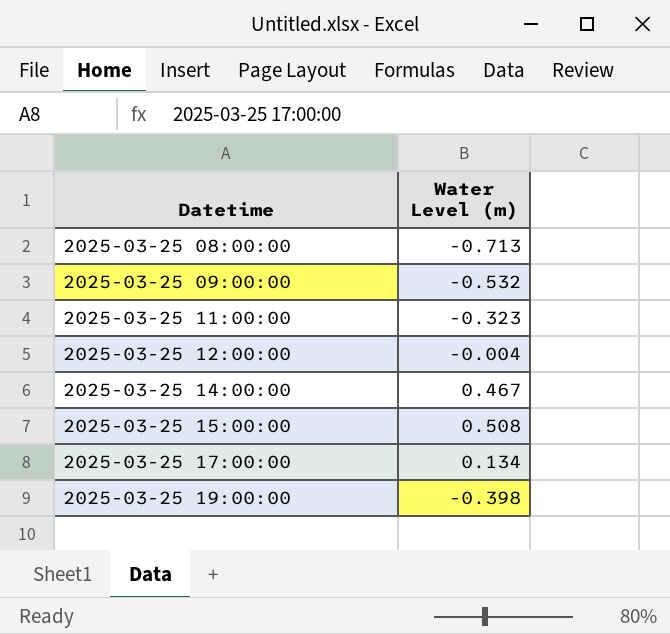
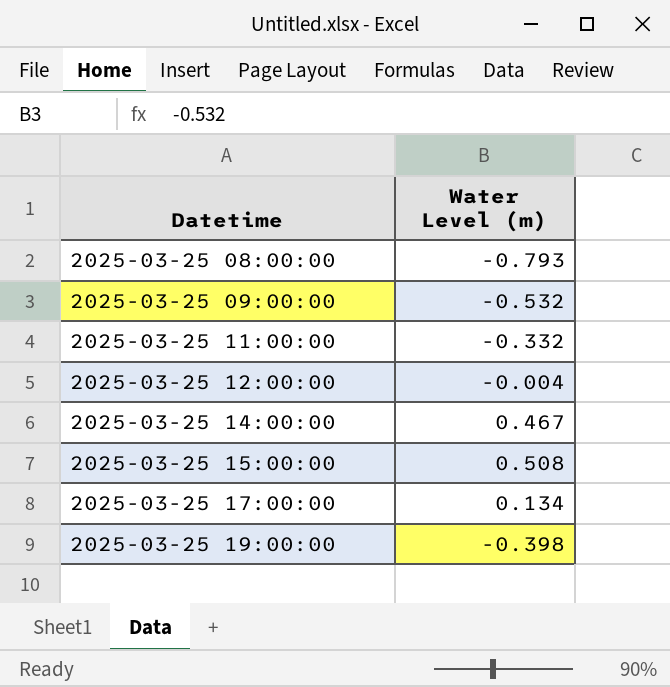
2025-03-25 08:00:00 | Water Level (m): -0.713 -> -0.793
2025-03-25 11:00:00 | Water Level (m): -0.323 -> -0.332

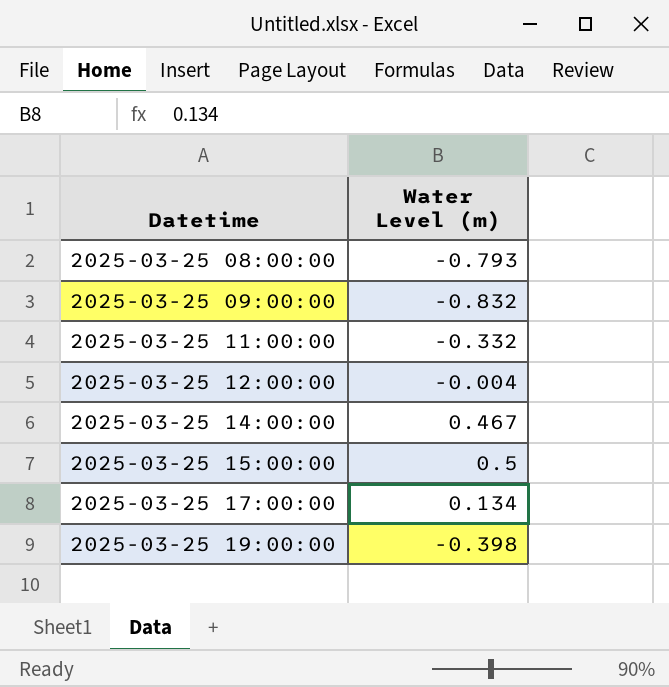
2025-03-25 09:00:00 | Water Level (m): -0.532 -> -0.832
2025-03-25 15:00:00 | Water Level (m): 0.508 -> 0.5

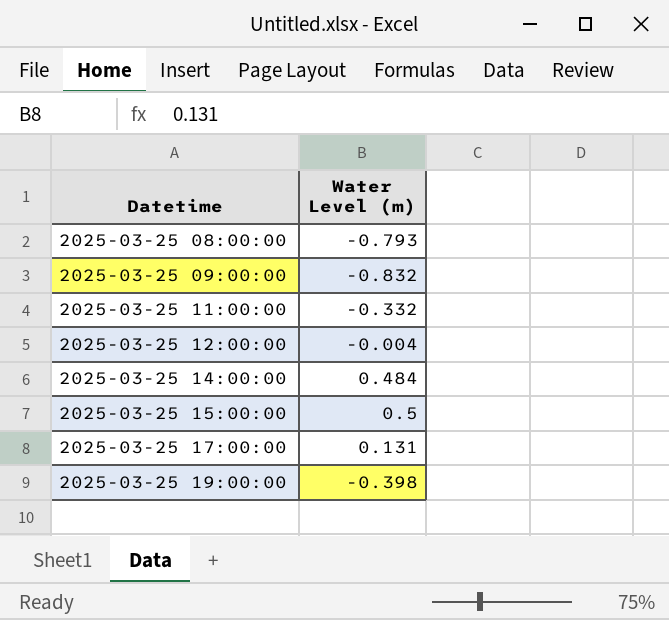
2025-03-25 14:00:00 | Water Level (m): 0.467 -> 0.484
2025-03-25 17:00:00 | Water Level (m): 0.134 -> 0.131

